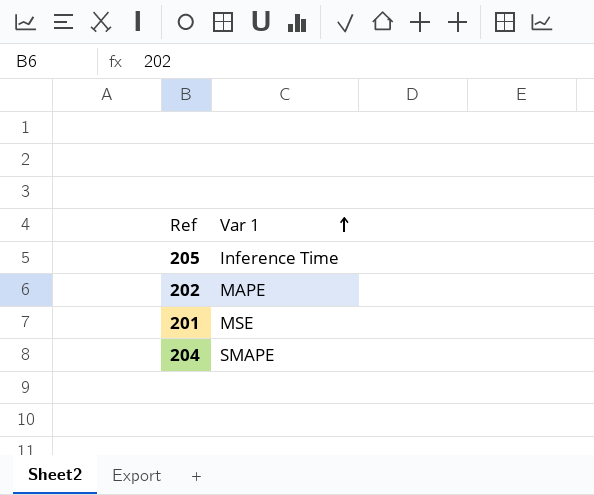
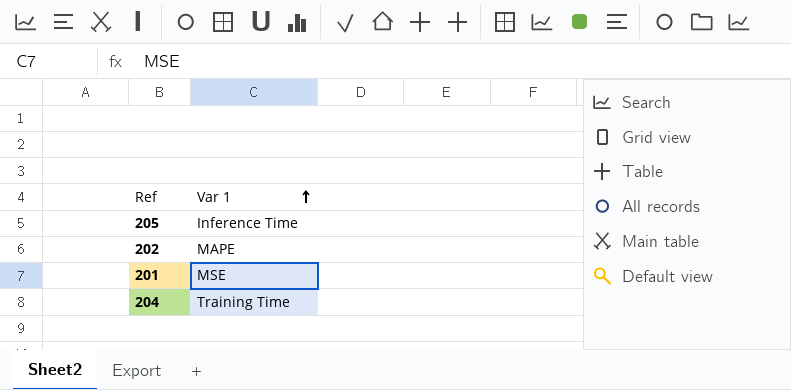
204 | Var 1: SMAPE -> Training Time

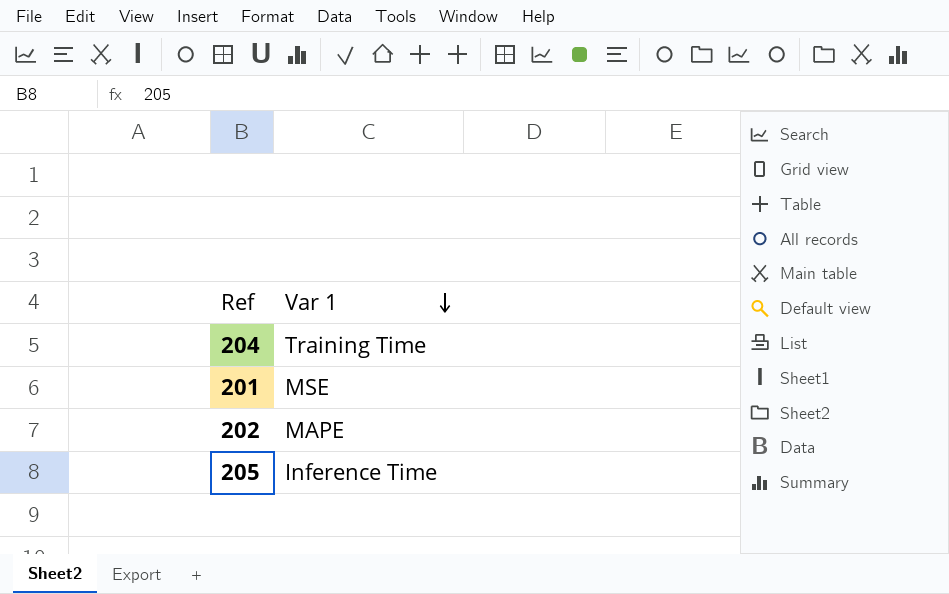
row order: Var 1 ascending -> Var 1 descending

